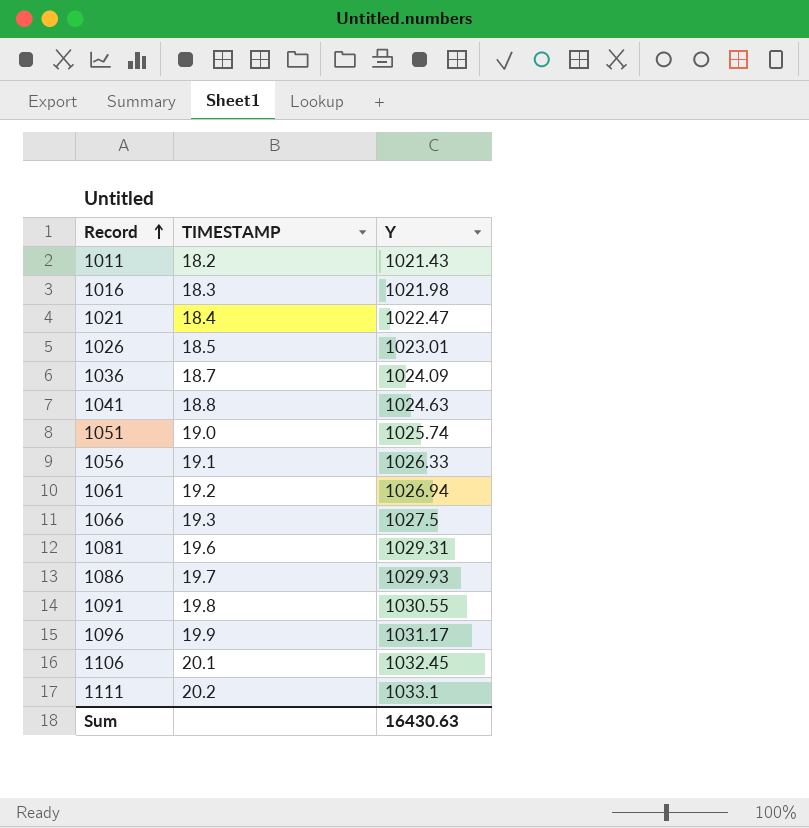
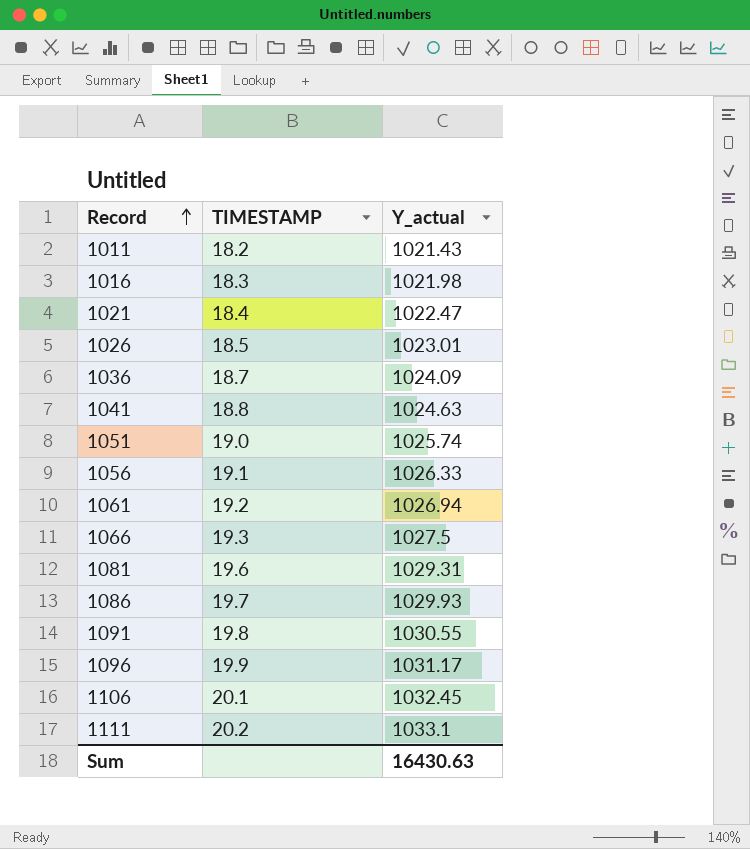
column name: Y -> Y_actual

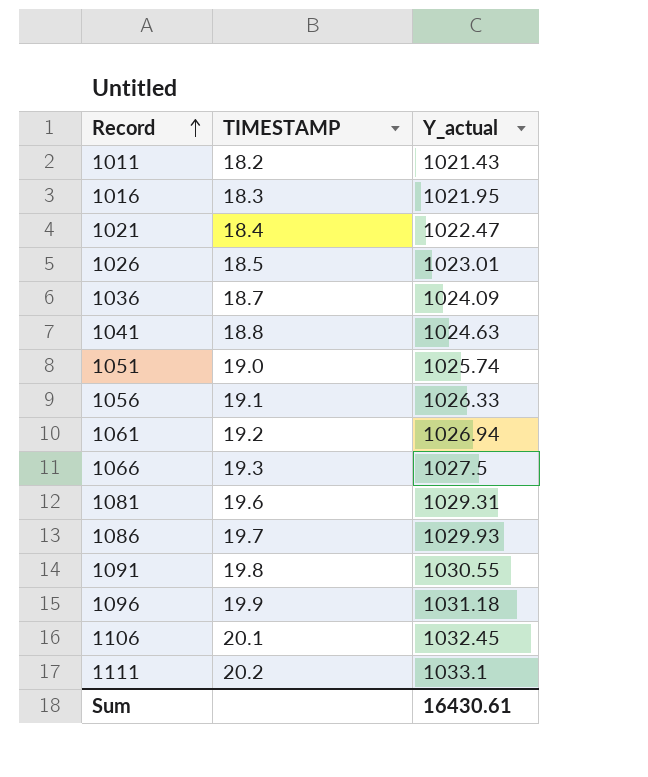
1016 | Y_actual: 1021.98 -> 1021.95
1096 | Y_actual: 1031.17 -> 1031.18
Sum | Y_actual: 16430.63 -> 16430.61

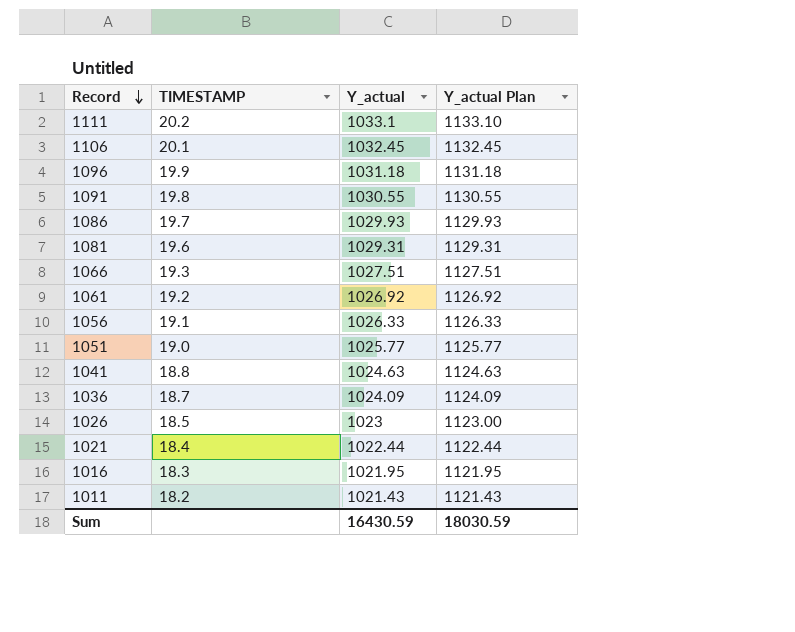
row order: Record ascending -> Record descending
column Y_actual Plan | formula: none -> [Y_actual] + 100
1066 | Y_actual: 1027.5 -> 1027.51
1061 | Y_actual: 1026.94 -> 1026.92
1051 | Y_actual: 1025.74 -> 1025.77
1026 | Y_actual: 1023.01 -> 1023
1021 | Y_actual: 1022.47 -> 1022.44
Sum | Y_actual: 16430.61 -> 16430.59

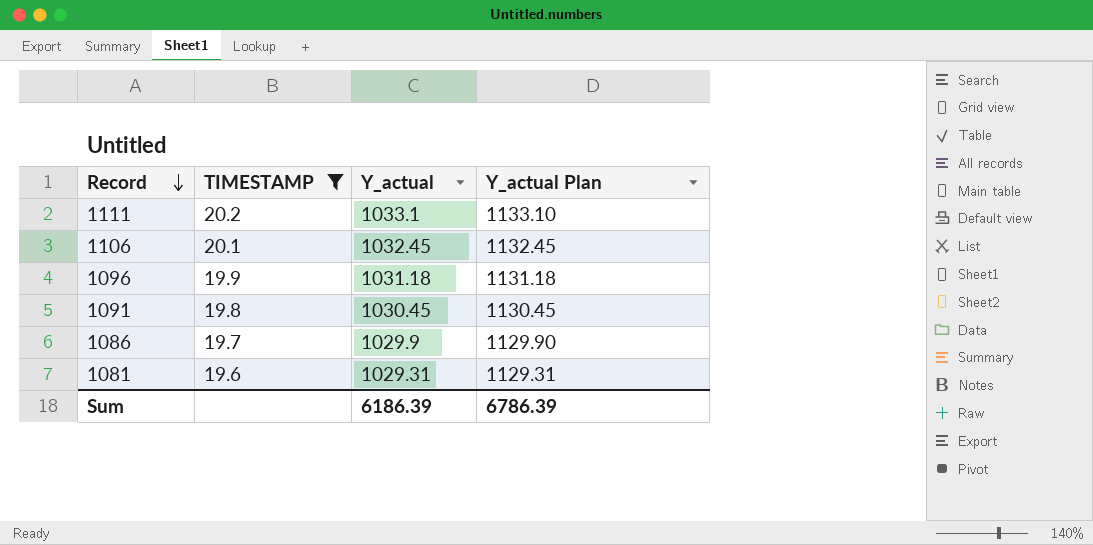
filter: none -> TIMESTAMP >= 19.6
1091 | Y_actual: 1030.55 -> 1030.45
1091 | Y_actual Plan: 1130.55 -> 1130.45
1086 | Y_actual: 1029.93 -> 1029.9
1086 | Y_actual Plan: 1129.93 -> 1129.90
Sum | Y_actual: 16430.59 -> 6186.39
Sum | Y_actual Plan: 18030.59 -> 6786.39

